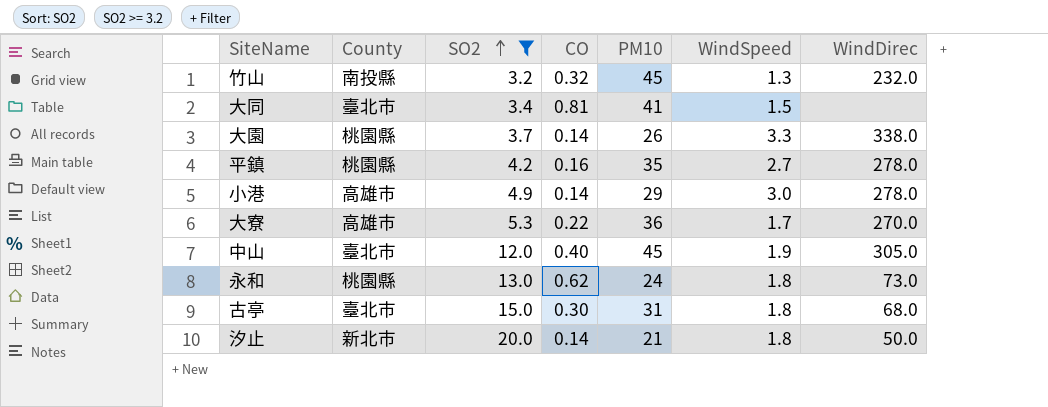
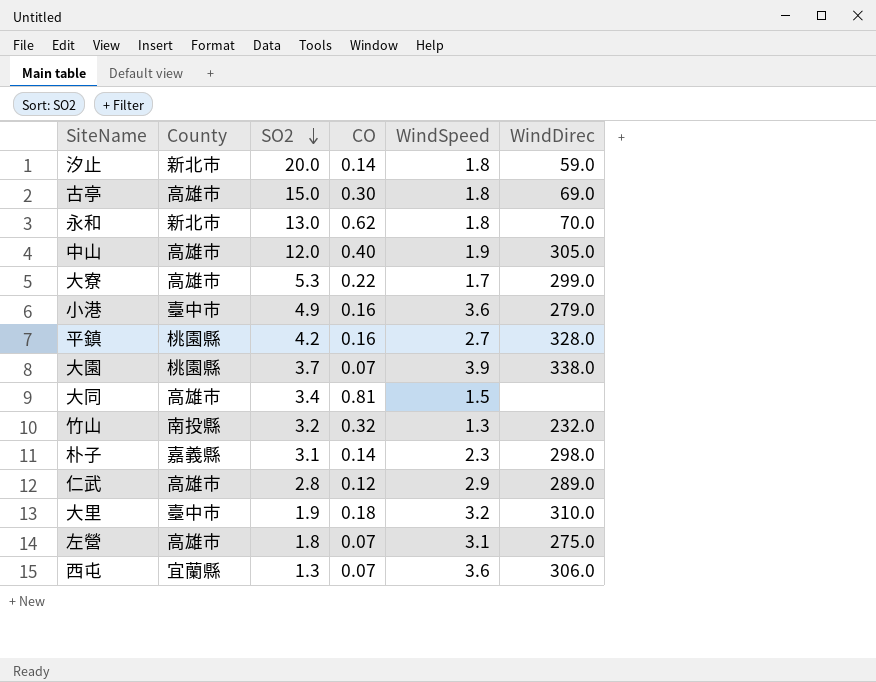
filter: SO2 >= 3.2 -> none
row order: SO2 ascending -> SO2 descending
column PM10 | position: 5 -> none
汐止 | WindDirec: 50.0 -> 59.0
古亭 | County: 臺北市 -> 高雄市
古亭 | WindDirec: 68.0 -> 69.0
永和 | County: 桃園縣 -> 新北市
永和 | WindDirec: 73.0 -> 70.0
中山 | County: 臺北市 -> 高雄市
大寮 | WindDirec: 270.0 -> 299.0
小港 | County: 高雄市 -> 臺中市
小港 | CO: 0.14 -> 0.16
小港 | WindSpeed: 3.0 -> 3.6
小港 | WindDirec: 278.0 -> 279.0
平鎮 | WindDirec: 278.0 -> 328.0
大園 | CO: 0.14 -> 0.07
大園 | WindSpeed: 3.3 -> 3.9
大同 | County: 臺北市 -> 高雄市

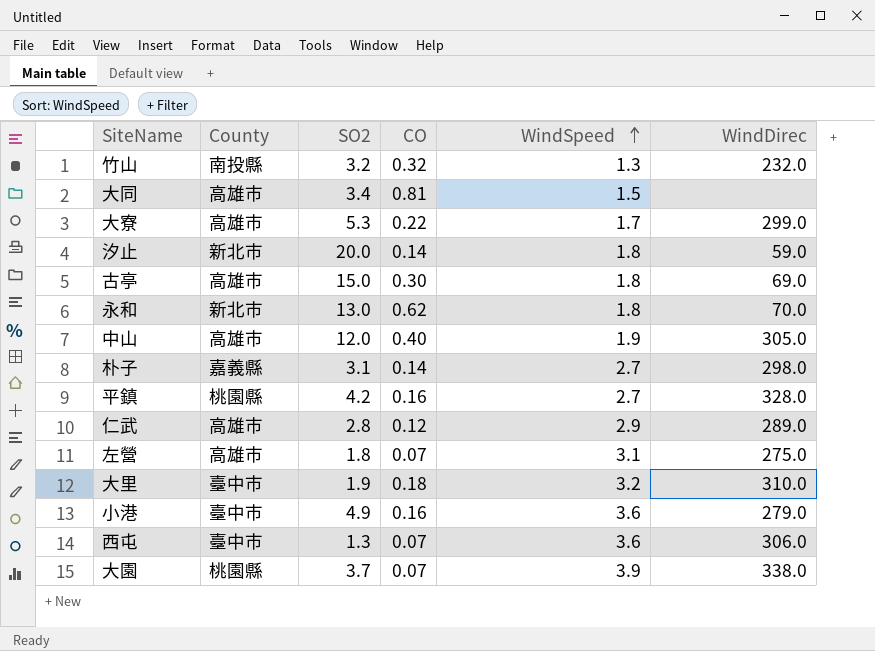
row order: SO2 descending -> WindSpeed ascending
朴子 | WindSpeed: 2.3 -> 2.7
西屯 | County: 宜蘭縣 -> 臺中市

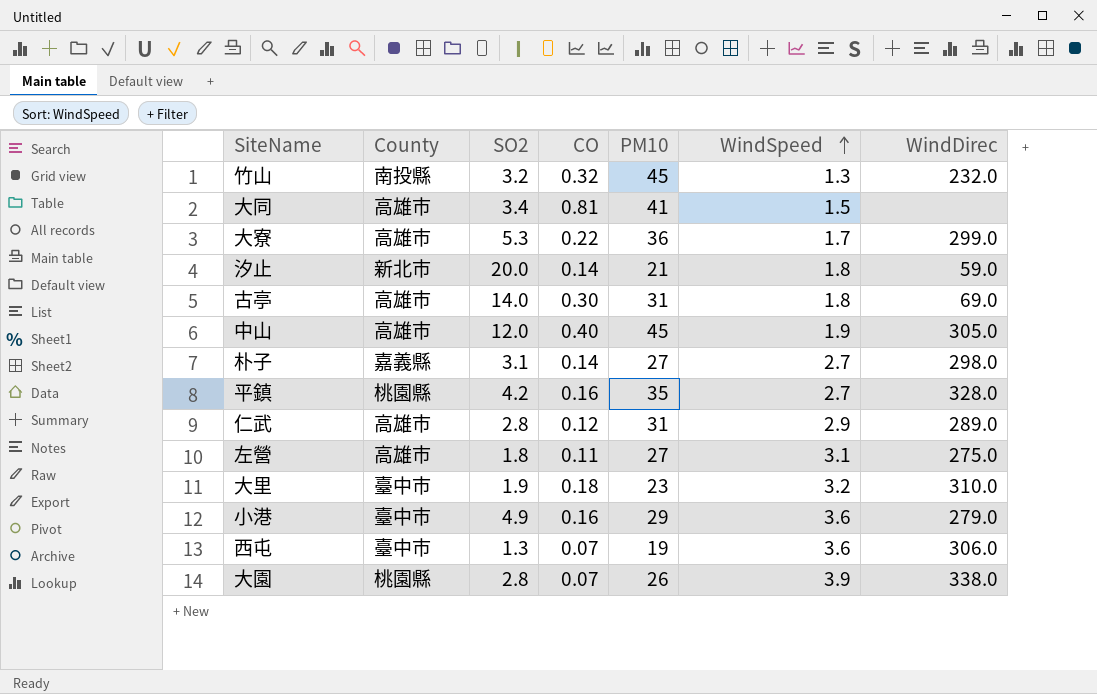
column PM10 | position: none -> 5
row 永和: 新北市 | 13.0 | 0.62 | 1.8 | 70.0 -> none
古亭 | SO2: 15.0 -> 14.0
左營 | CO: 0.07 -> 0.11
大園 | SO2: 3.7 -> 2.8

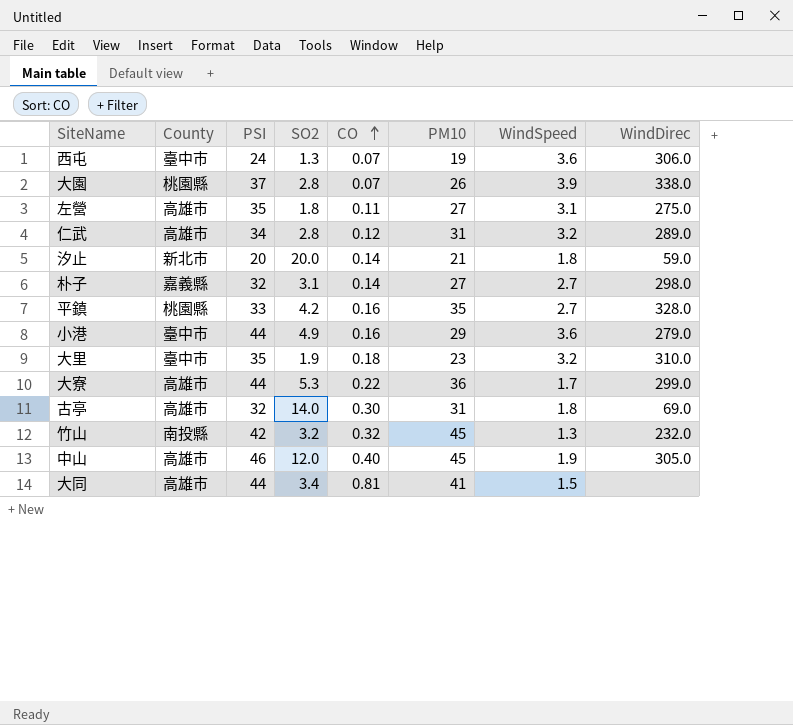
row order: WindSpeed ascending -> CO ascending
column PSI | position: none -> 3
仁武 | WindSpeed: 2.9 -> 3.2

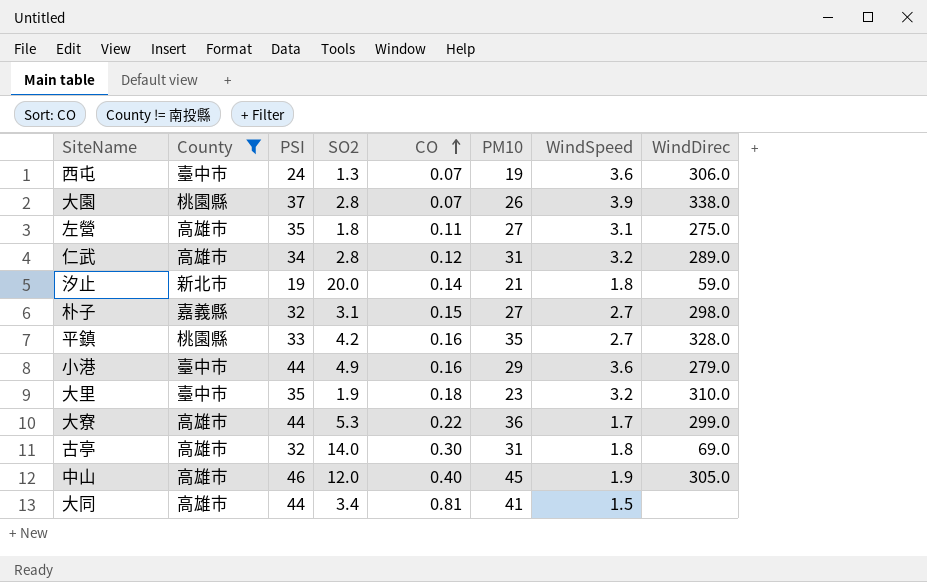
filter: none -> County != 南投縣
汐止 | PSI: 20 -> 19
朴子 | CO: 0.14 -> 0.15

